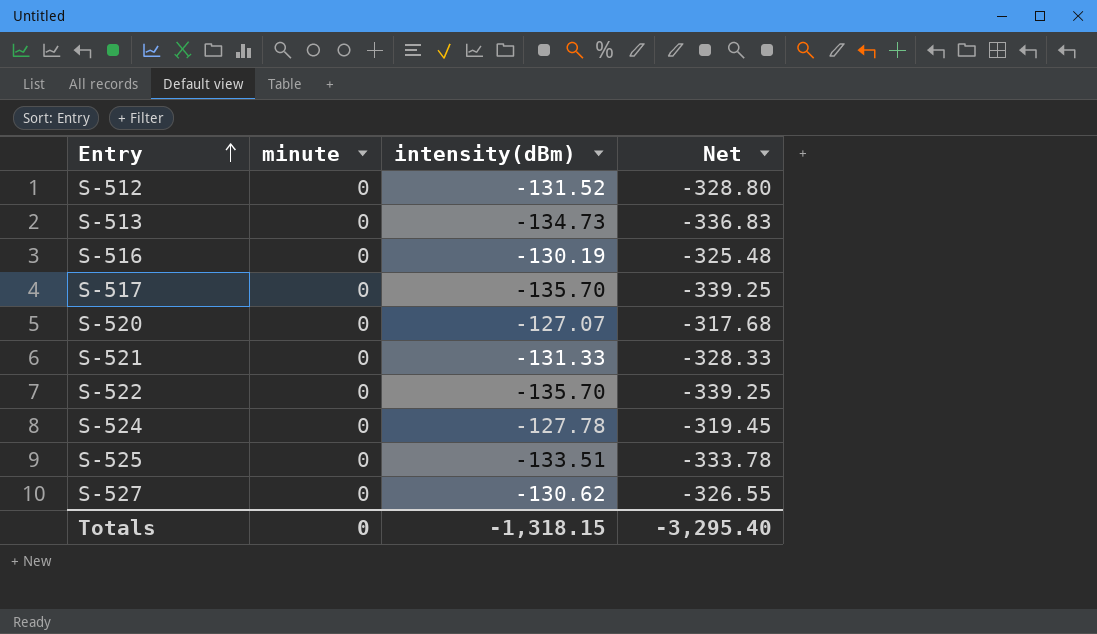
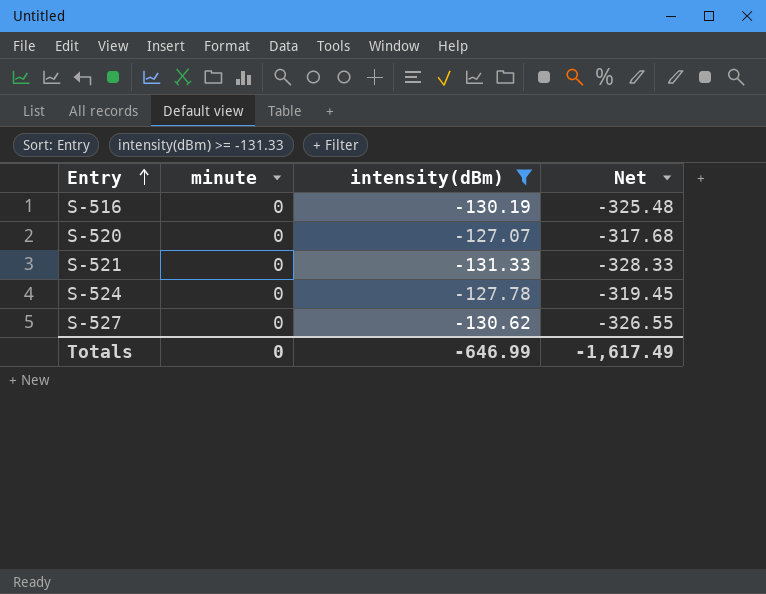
filter: none -> intensity(dBm) >= -131.33
Totals | intensity(dBm): -1,318.15 -> -646.99
Totals | Net: -3,295.40 -> -1,617.49

